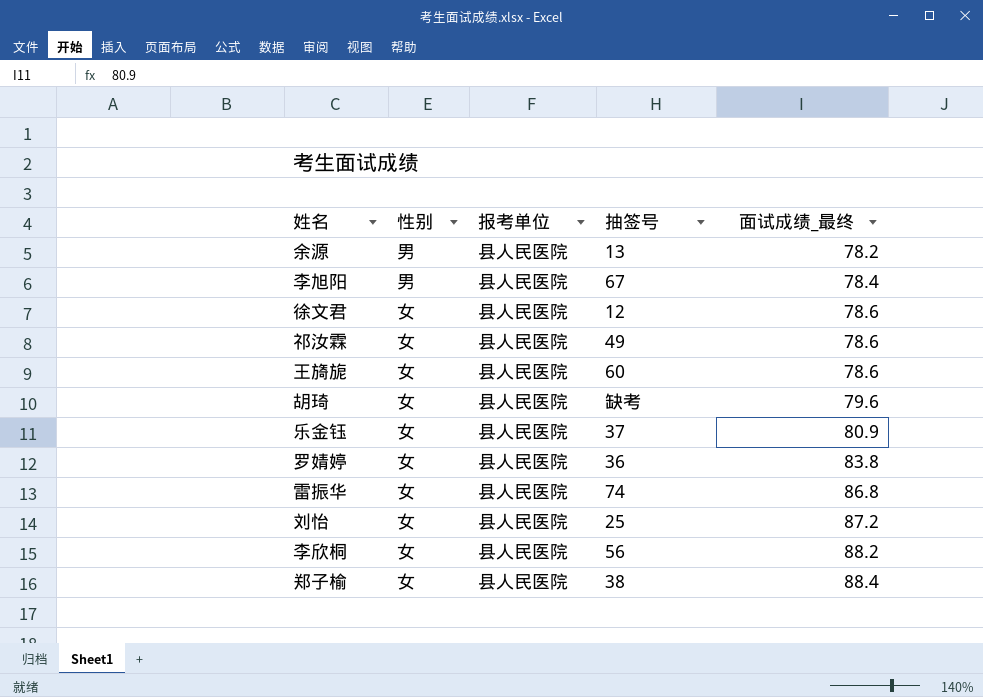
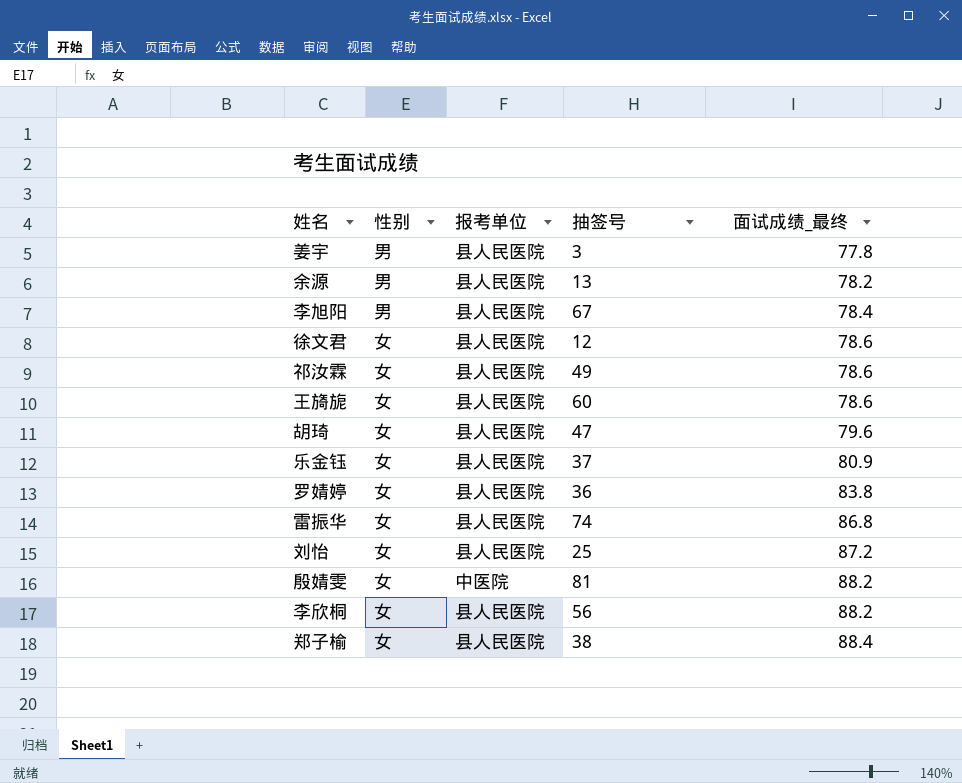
row 姜宇: none -> 男 | 县人民医院 | 3 | 77.8
胡琦 | 抽签号: 缺考 -> 47
row 殷婧雯: none -> 女 | 中医院 | 81 | 88.2

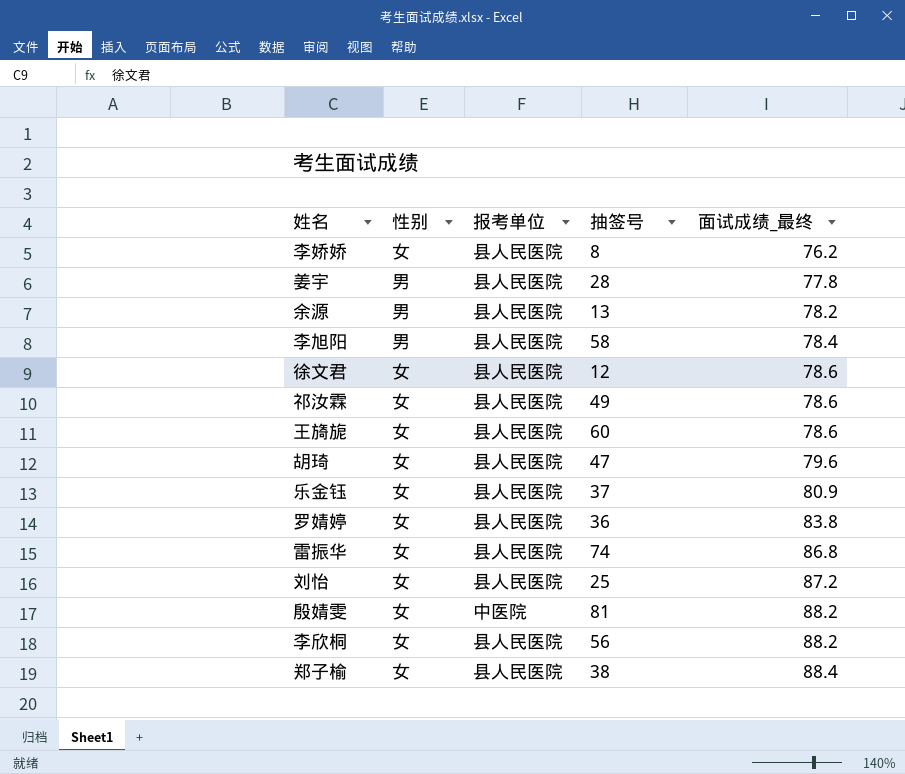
row 李娇娇: none -> 女 | 县人民医院 | 8 | 76.2
姜宇 | 抽签号: 3 -> 28
李旭阳 | 抽签号: 67 -> 58

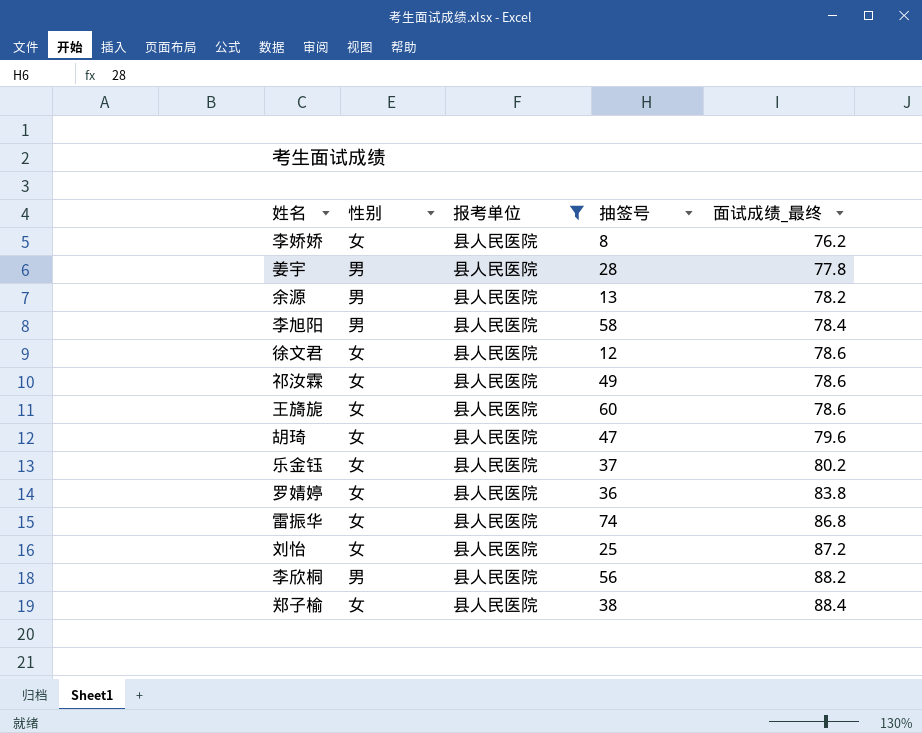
filter: none -> 报考单位 = 县人民医院
乐金钰 | 面试成绩_最终: 80.9 -> 80.2
李欣桐 | 性别: 女 -> 男

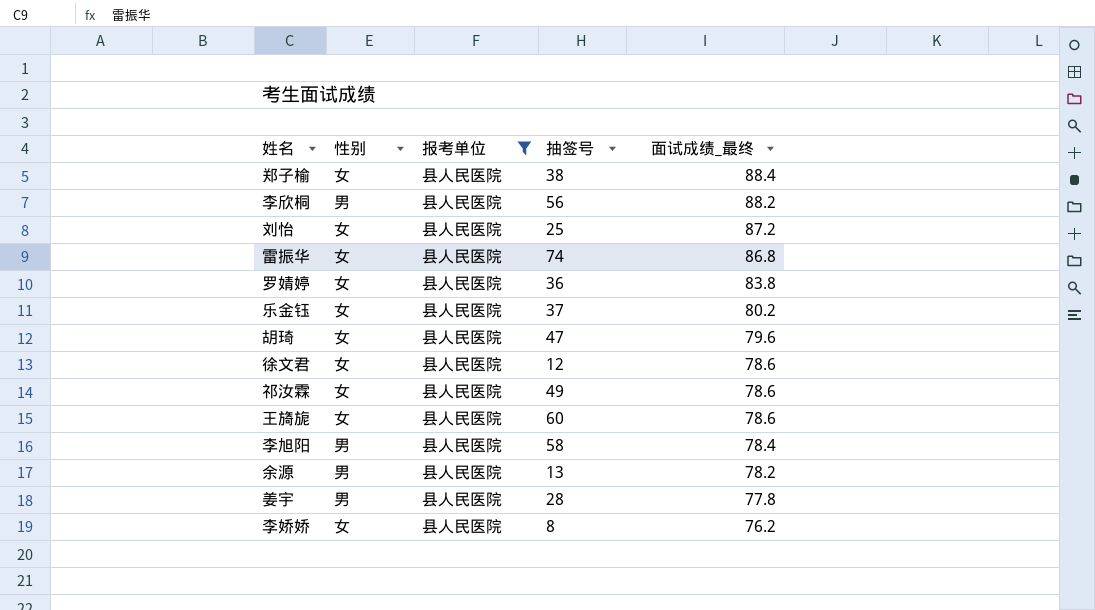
row order: 面试成绩_最终 ascending -> 面试成绩_最终 descending

